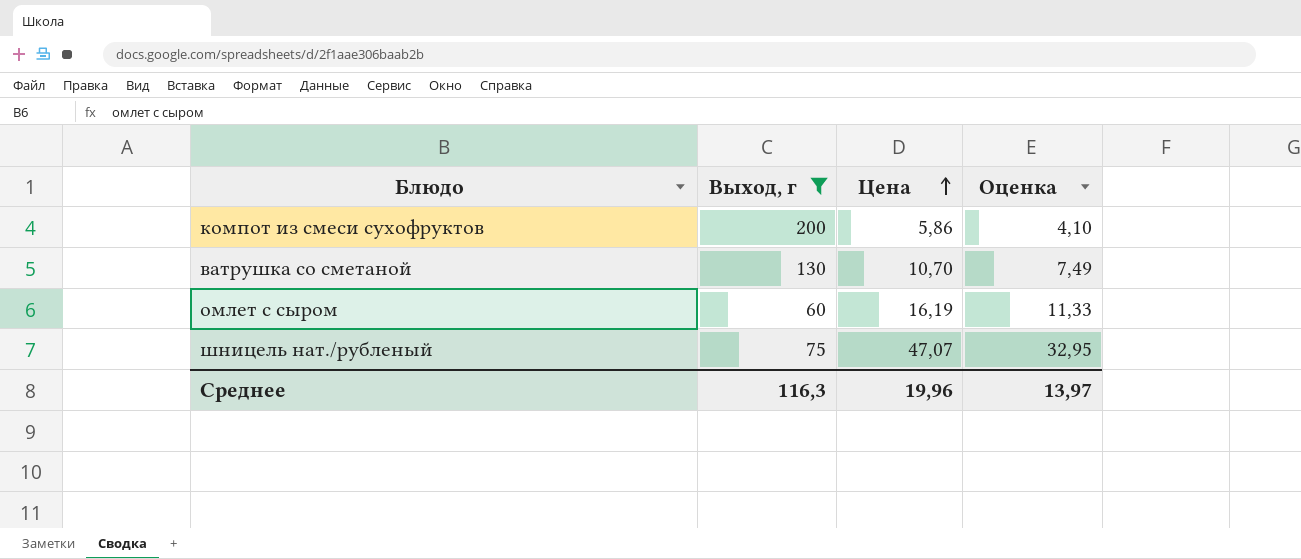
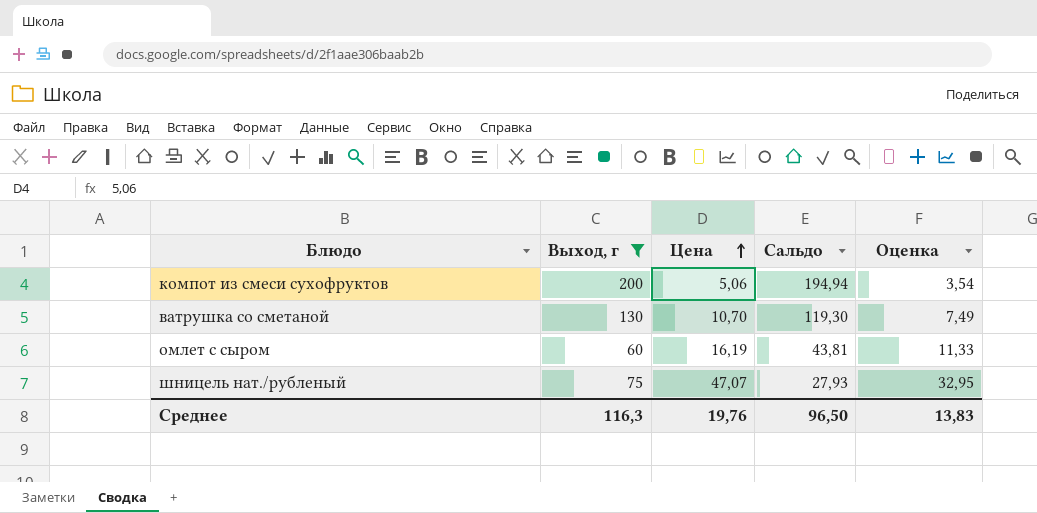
column Сальдо | formula: none -> [Выход, г] - [Цена]
компот из смеси сухофруктов | Цена: 5,86 -> 5,06
компот из смеси сухофруктов | Оценка: 4,10 -> 3,54
Среднее | Цена: 19,96 -> 19,76
Среднее | Оценка: 13,97 -> 13,83

